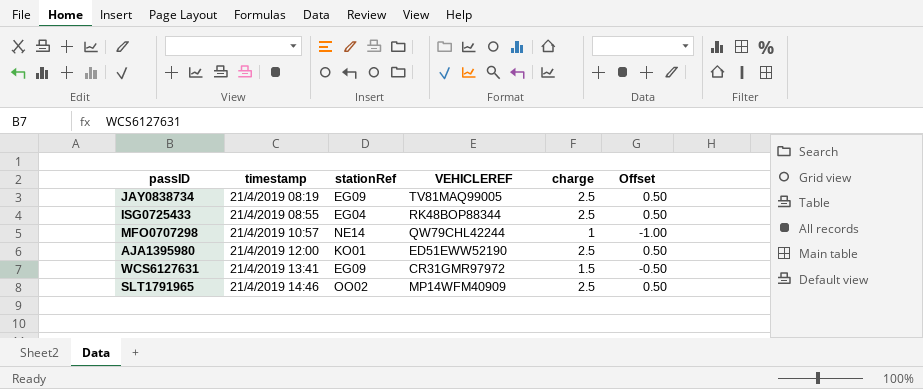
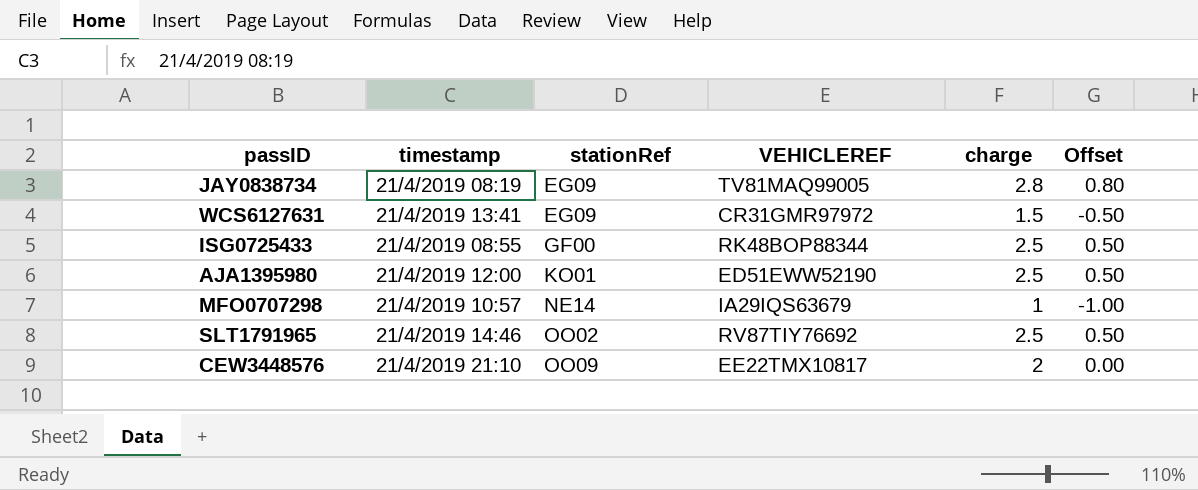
row order: timestamp ascending -> stationRef ascending
JAY0838734 | charge: 2.5 -> 2.8
JAY0838734 | Offset: 0.50 -> 0.80
ISG0725433 | stationRef: EG04 -> GF00
MFO0707298 | VEHICLEREF: QW79CHL42244 -> IA29IQS63679
SLT1791965 | VEHICLEREF: MP14WFM40909 -> RV87TIY76692
row CEW3448576: none -> 21/4/2019 21:10 | OO09 | EE22TMX10817 | 2 | 0.00

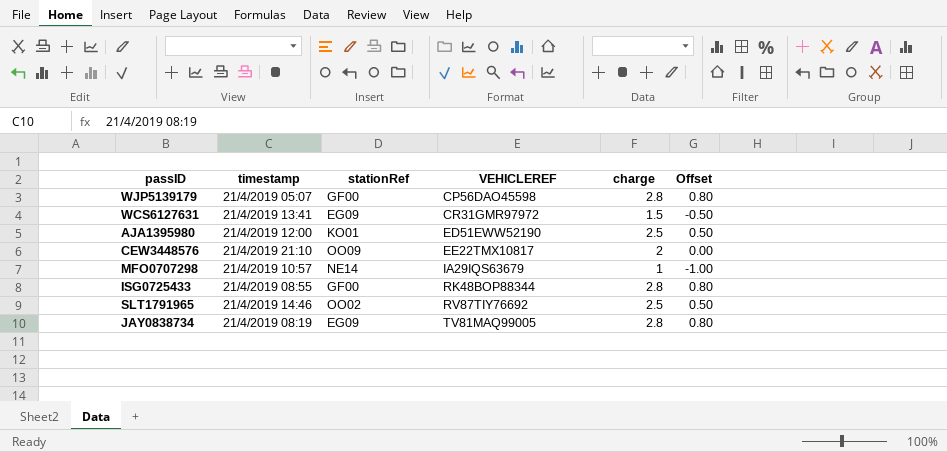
row order: stationRef ascending -> VEHICLEREF ascending
row WJP5139179: none -> 21/4/2019 05:07 | GF00 | CP56DAO45598 | 2.8 | 0.80
ISG0725433 | charge: 2.5 -> 2.8
ISG0725433 | Offset: 0.50 -> 0.80

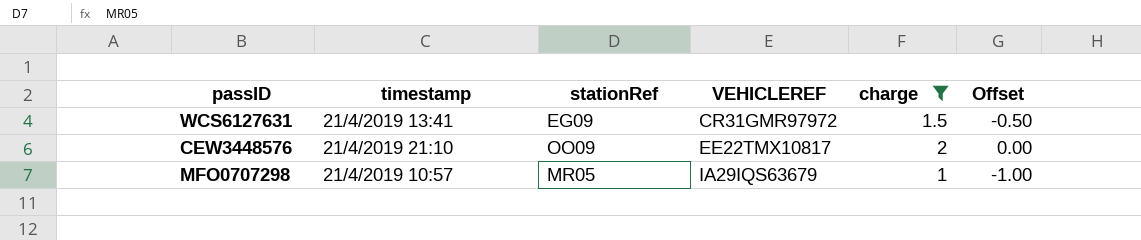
filter: none -> charge <= 2
MFO0707298 | stationRef: NE14 -> MR05

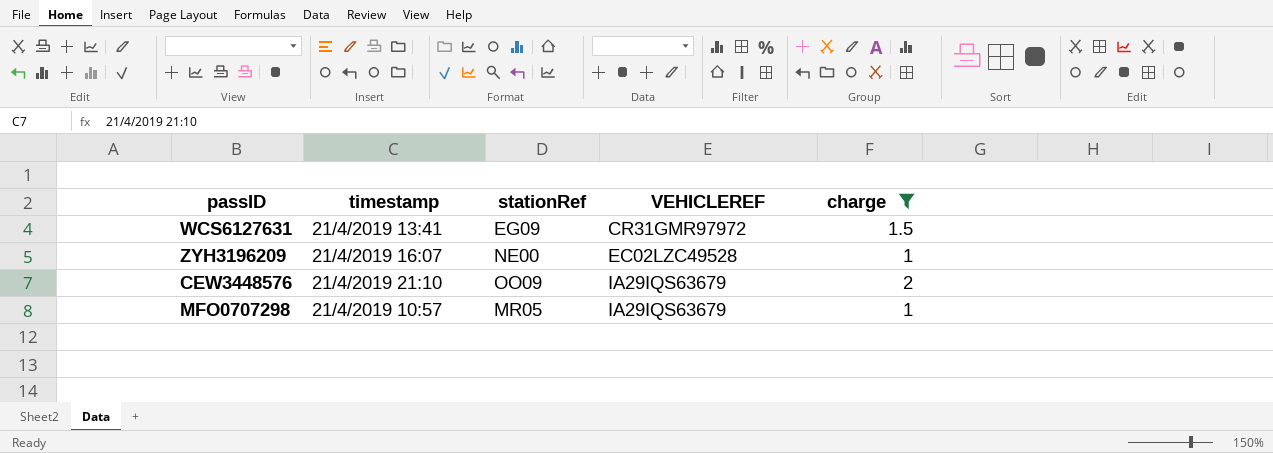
column Offset | formula: [charge] - 2 -> none
row ZYH3196209: none -> 21/4/2019 16:07 | NE00 | EC02LZC49528 | 1
CEW3448576 | VEHICLEREF: EE22TMX10817 -> IA29IQS63679

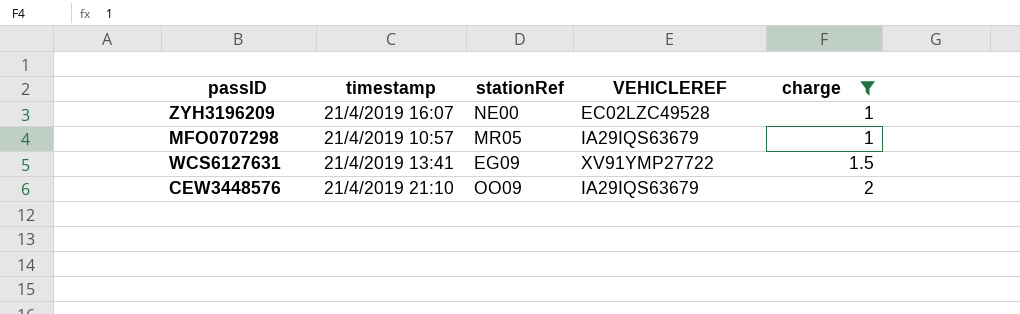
row order: VEHICLEREF ascending -> charge ascending
WCS6127631 | VEHICLEREF: CR31GMR97972 -> XV91YMP27722

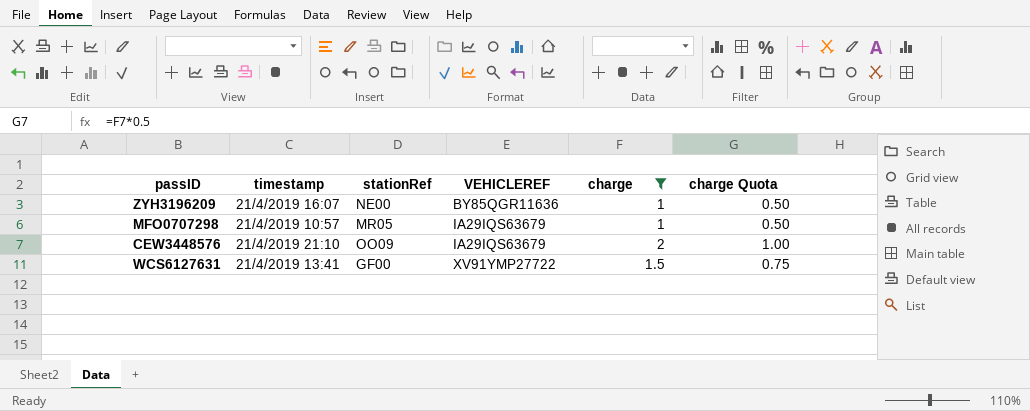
row order: charge ascending -> VEHICLEREF ascending
column charge Quota | formula: none -> [charge] * 0.5
ZYH3196209 | VEHICLEREF: EC02LZC49528 -> BY85QGR11636
WCS6127631 | stationRef: EG09 -> GF00

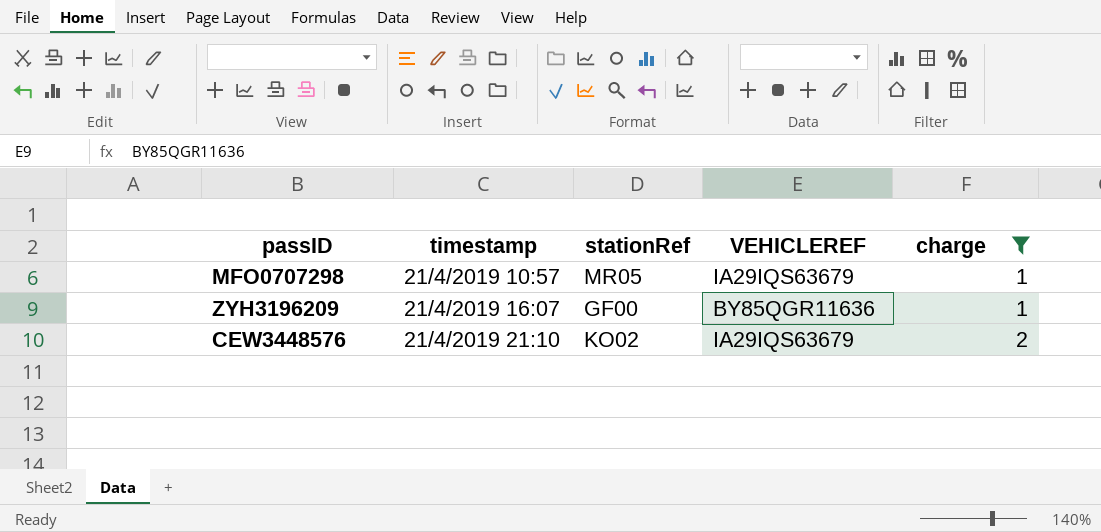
row order: VEHICLEREF ascending -> timestamp ascending
column charge Quota | formula: [charge] * 0.5 -> none
row WCS6127631: 21/4/2019 13:41 | GF00 | XV91YMP27722 | 1.5 | 0.75 -> none
ZYH3196209 | stationRef: NE00 -> GF00
CEW3448576 | stationRef: OO09 -> KO02

